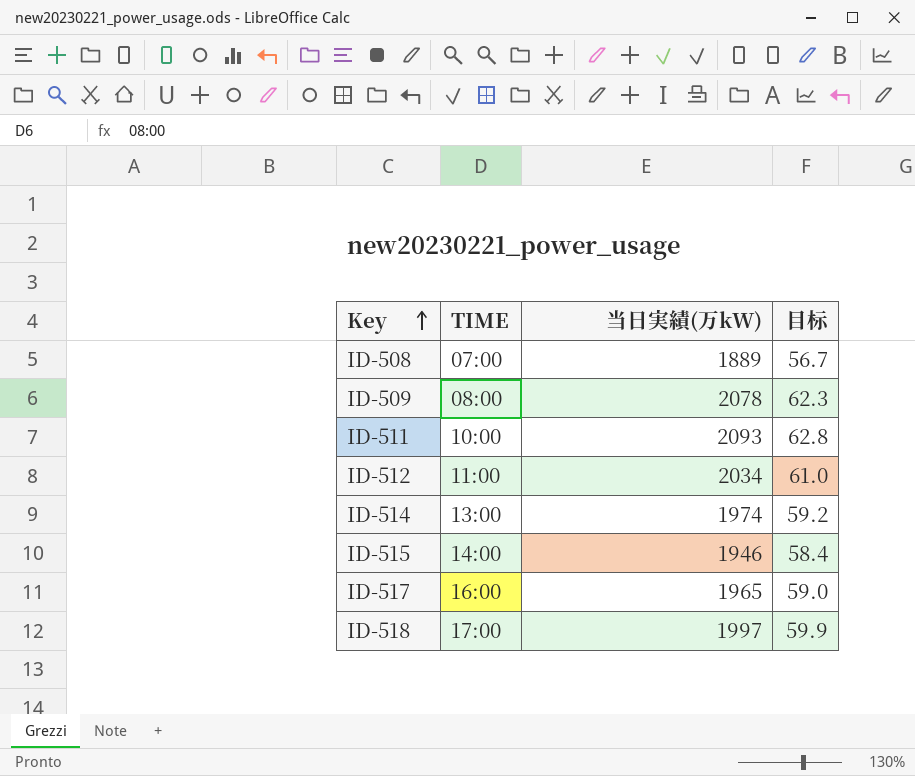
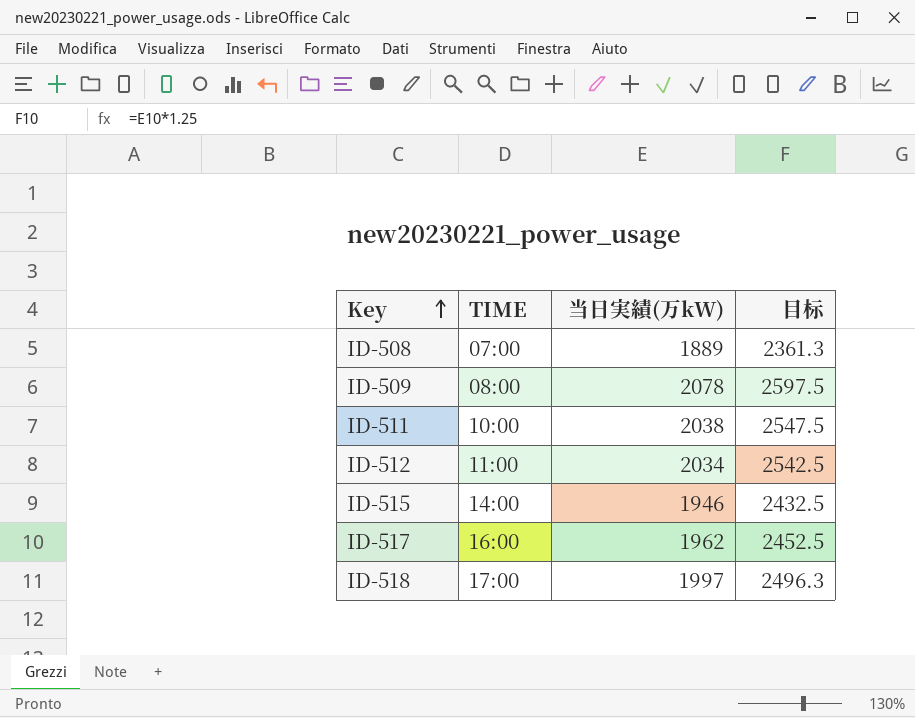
column 目标 | formula: [当日実績(万kW)] * 0.03 -> [当日実績(万kW)] * 1.25
row ID-514: 13:00 | 1974 | 59.2 -> none
ID-511 | 当日実績(万kW): 2093 -> 2038
ID-517 | 当日実績(万kW): 1965 -> 1962

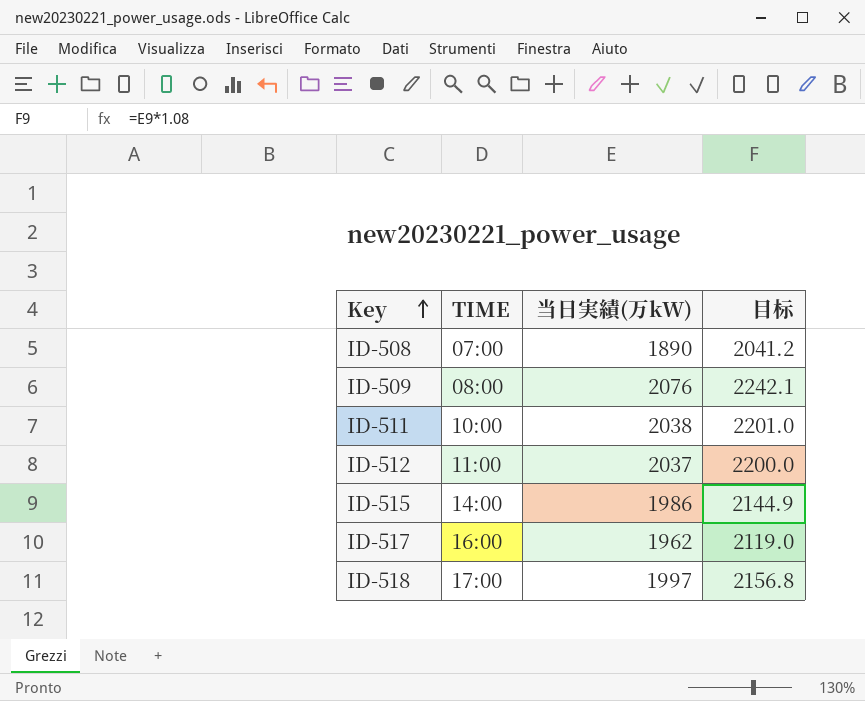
column 目标 | formula: [当日実績(万kW)] * 1.25 -> [当日実績(万kW)] * 1.08
ID-508 | 当日実績(万kW): 1889 -> 1890
ID-509 | 当日実績(万kW): 2078 -> 2076
ID-512 | 当日実績(万kW): 2034 -> 2037
ID-515 | 当日実績(万kW): 1946 -> 1986

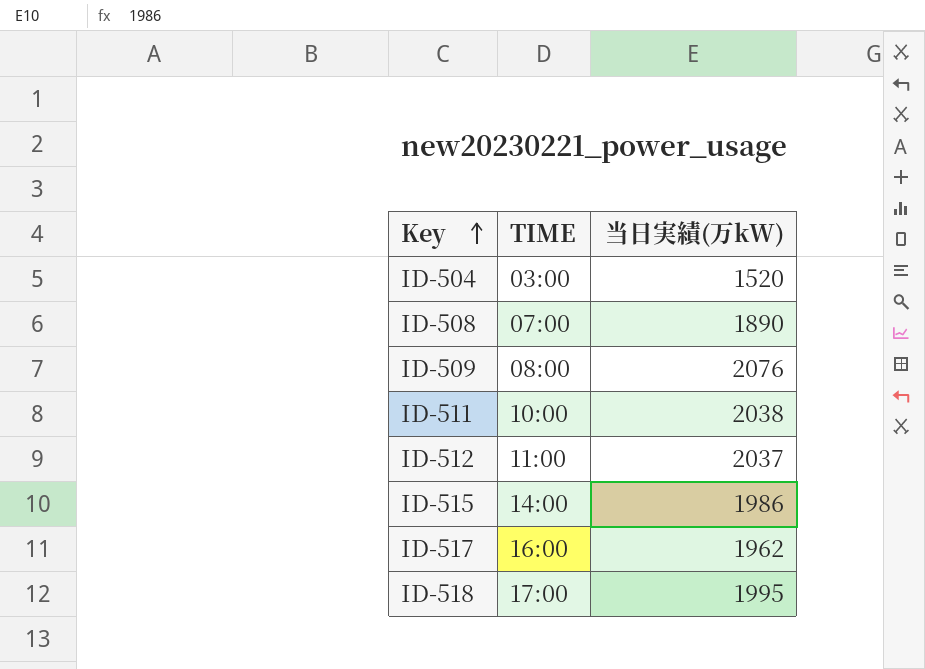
column 目标 | formula: [当日実績(万kW)] * 1.08 -> none
row ID-504: none -> 03:00 | 1520
ID-518 | 当日実績(万kW): 1997 -> 1995

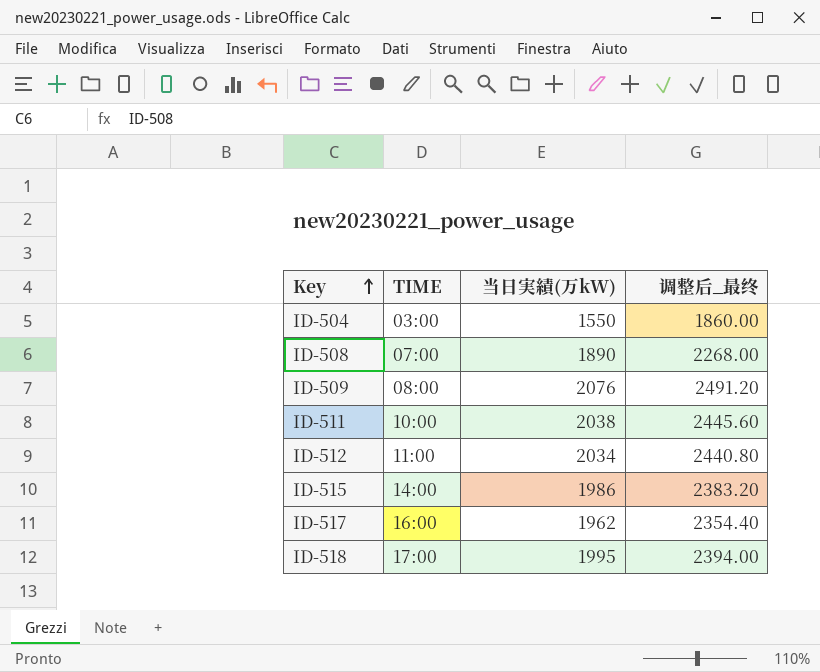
column 调整后_最终 | formula: none -> [当日実績(万kW)] * 1.2
ID-504 | 当日実績(万kW): 1520 -> 1550
ID-512 | 当日実績(万kW): 2037 -> 2034

